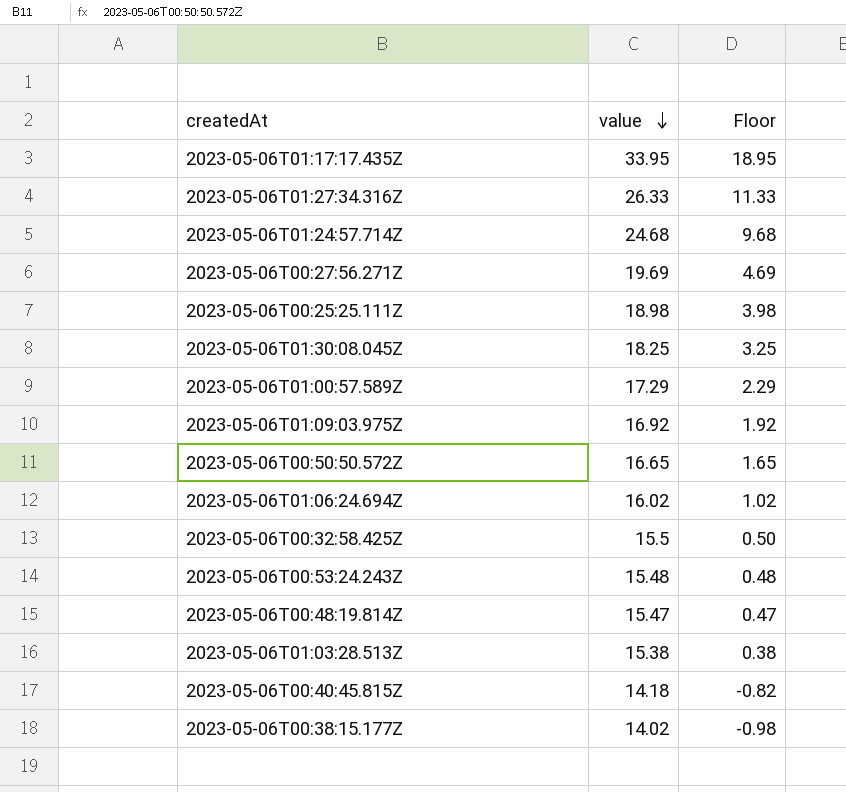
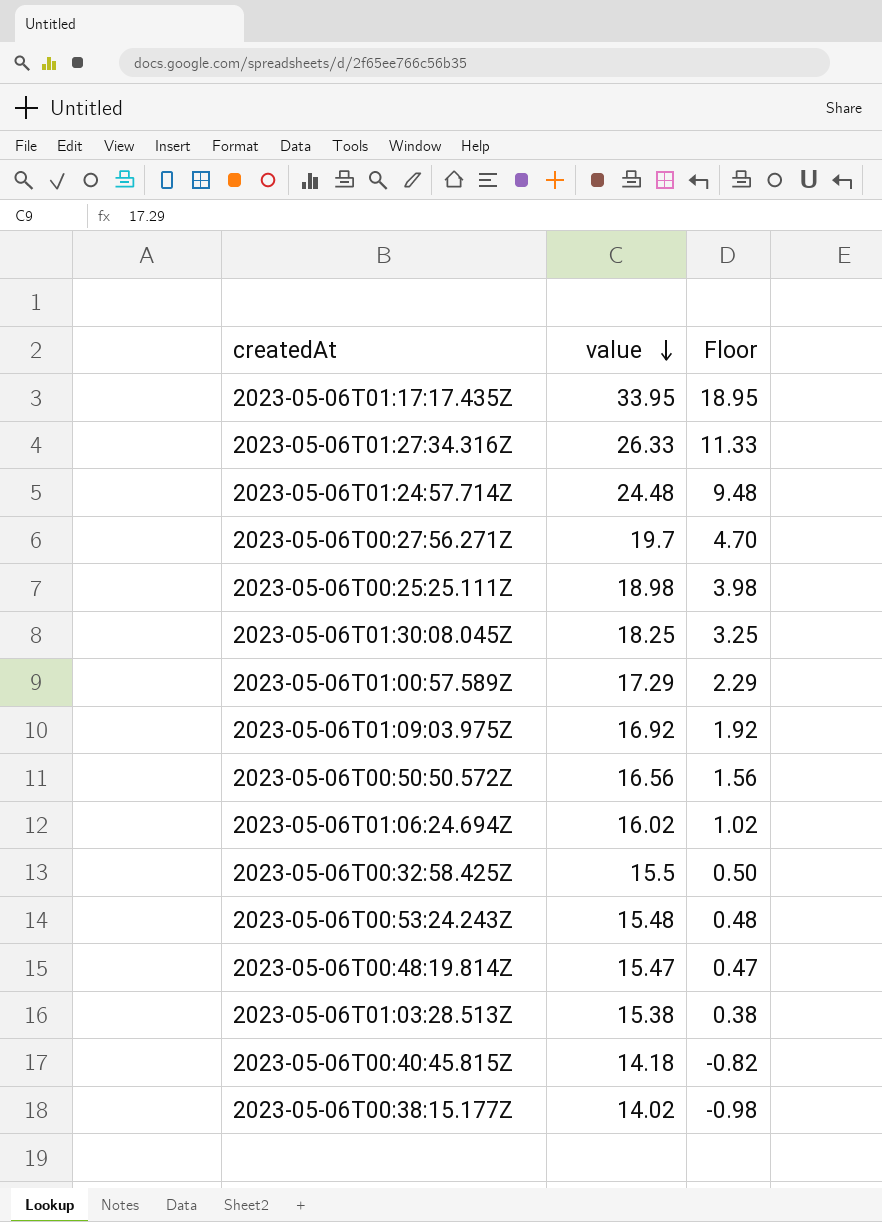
2023-05-06T01:24:57.714Z | value: 24.68 -> 24.48
2023-05-06T01:24:57.714Z | Floor: 9.68 -> 9.48
2023-05-06T00:27:56.271Z | value: 19.69 -> 19.7
2023-05-06T00:27:56.271Z | Floor: 4.69 -> 4.70
2023-05-06T00:50:50.572Z | value: 16.65 -> 16.56
2023-05-06T00:50:50.572Z | Floor: 1.65 -> 1.56

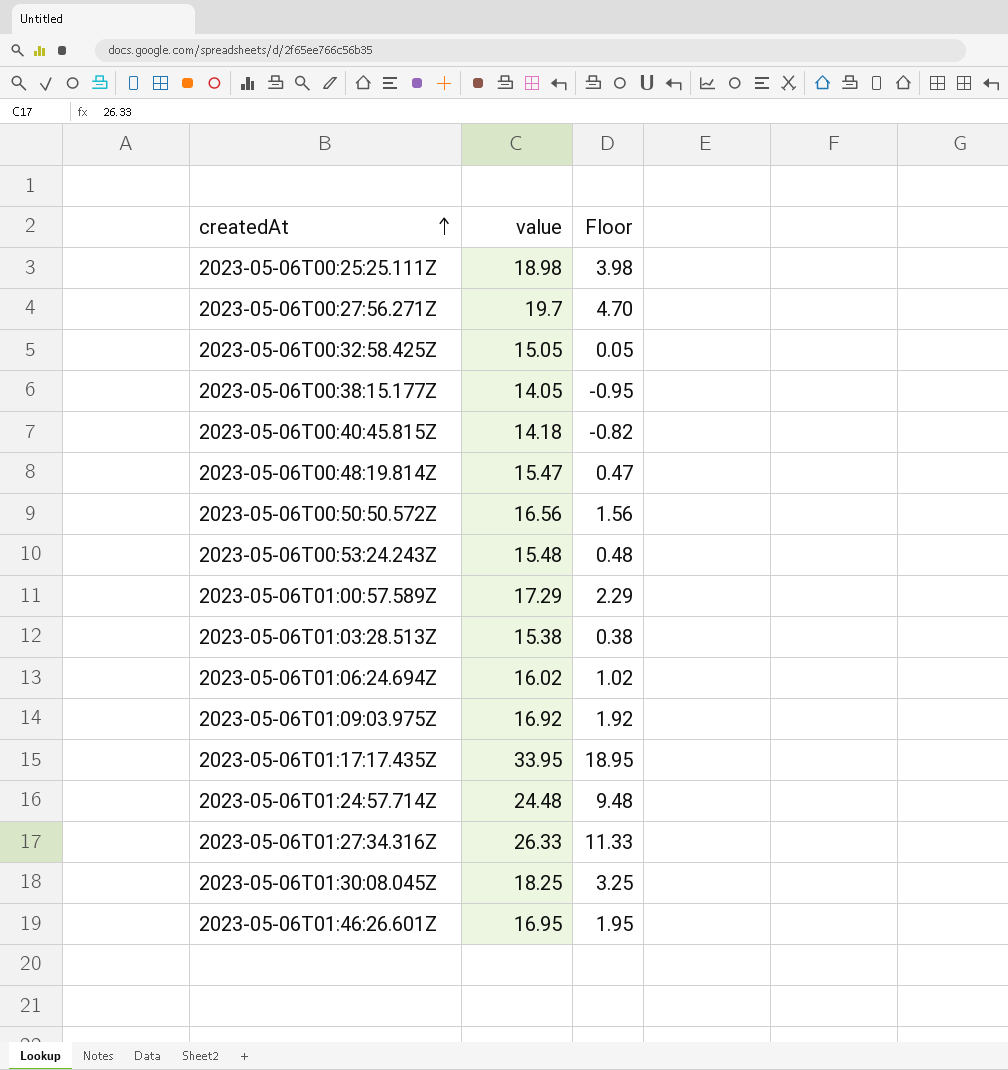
row order: value descending -> createdAt ascending
2023-05-06T00:32:58.425Z | value: 15.5 -> 15.05
2023-05-06T00:32:58.425Z | Floor: 0.50 -> 0.05
2023-05-06T00:38:15.177Z | value: 14.02 -> 14.05
2023-05-06T00:38:15.177Z | Floor: -0.98 -> -0.95
row 2023-05-06T01:46:26.601Z: none -> 16.95 | 1.95

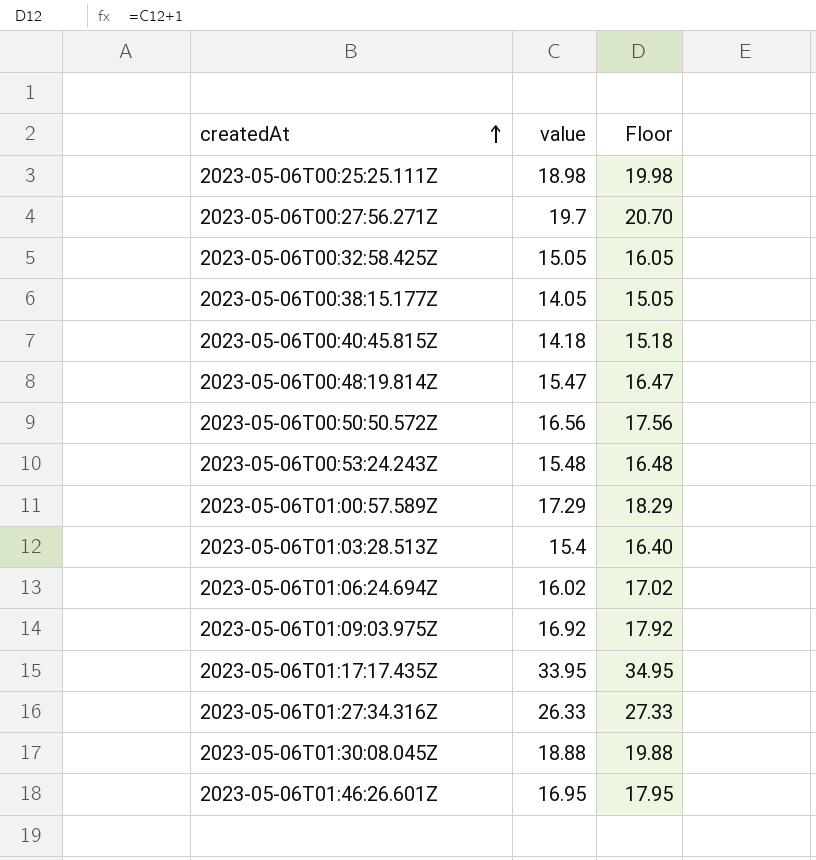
column Floor | formula: [value] - 15 -> [value] + 1
row 2023-05-06T01:24:57.714Z: 24.48 | 9.48 -> none
2023-05-06T01:03:28.513Z | value: 15.38 -> 15.4
2023-05-06T01:30:08.045Z | value: 18.25 -> 18.88

